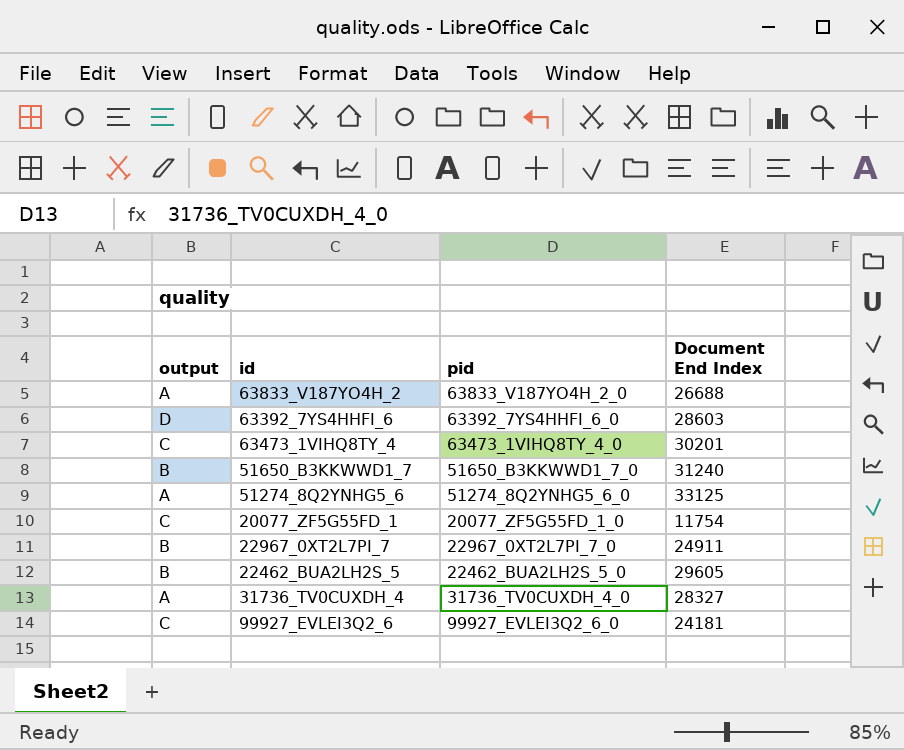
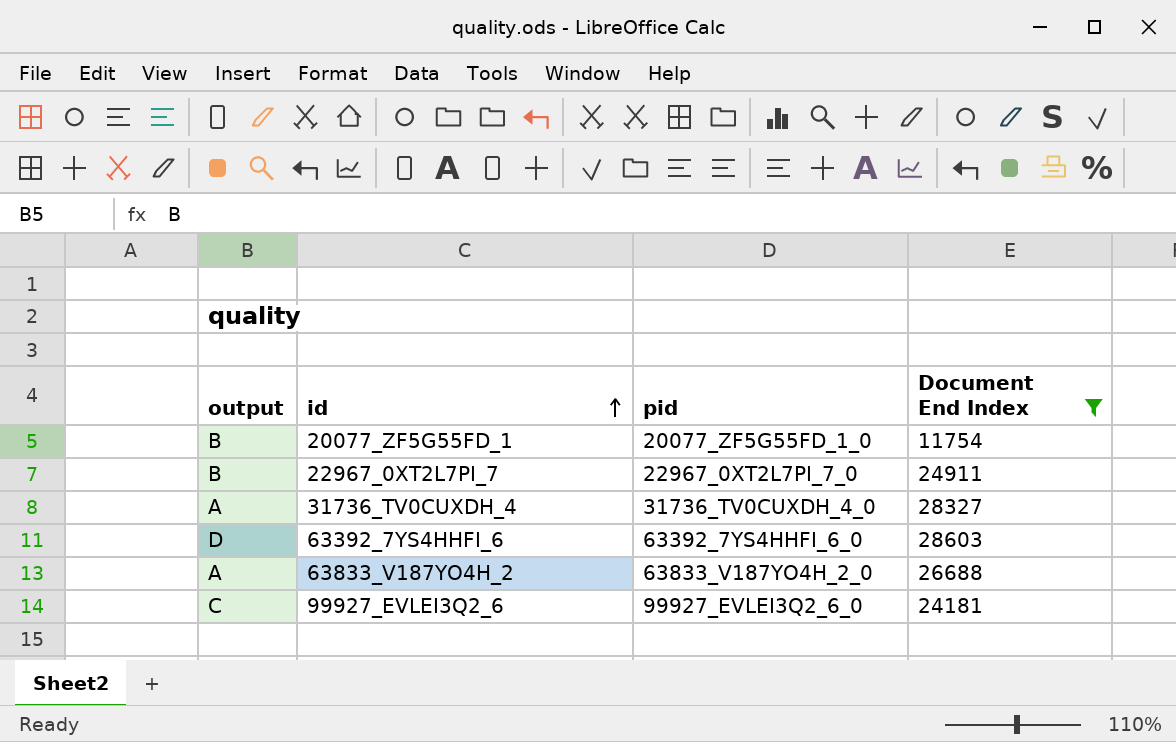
filter: none -> Document End Index <= 28603
row order: none -> id ascending
20077_ZF5G55FD_1 | output: C -> B

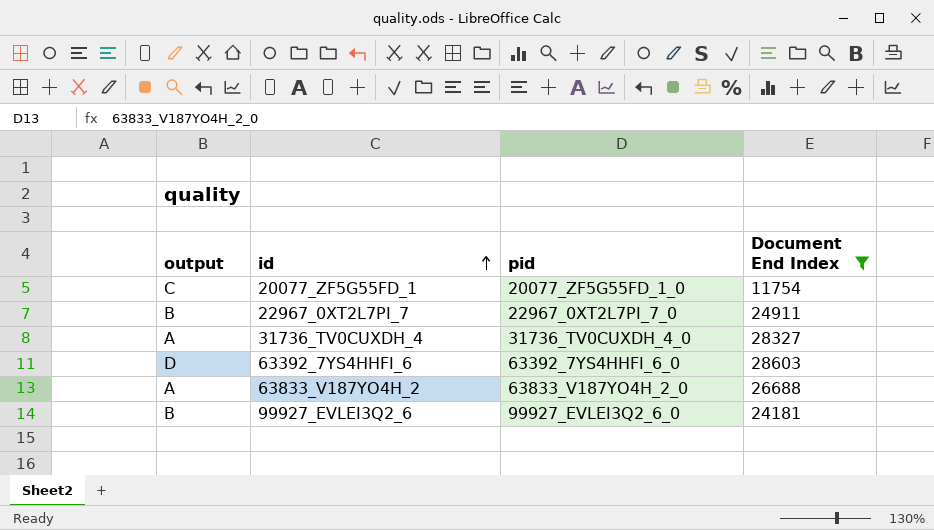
20077_ZF5G55FD_1 | output: B -> C
99927_EVLEI3Q2_6 | output: C -> B

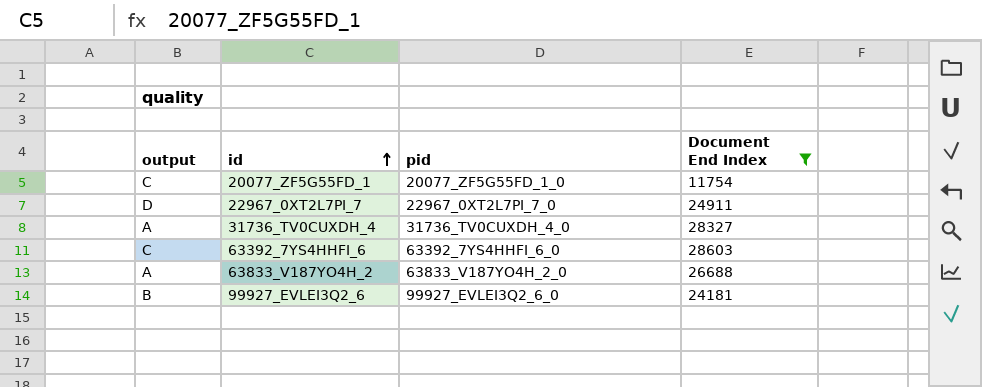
22967_0XT2L7PI_7 | output: B -> D
63392_7YS4HHFI_6 | output: D -> C

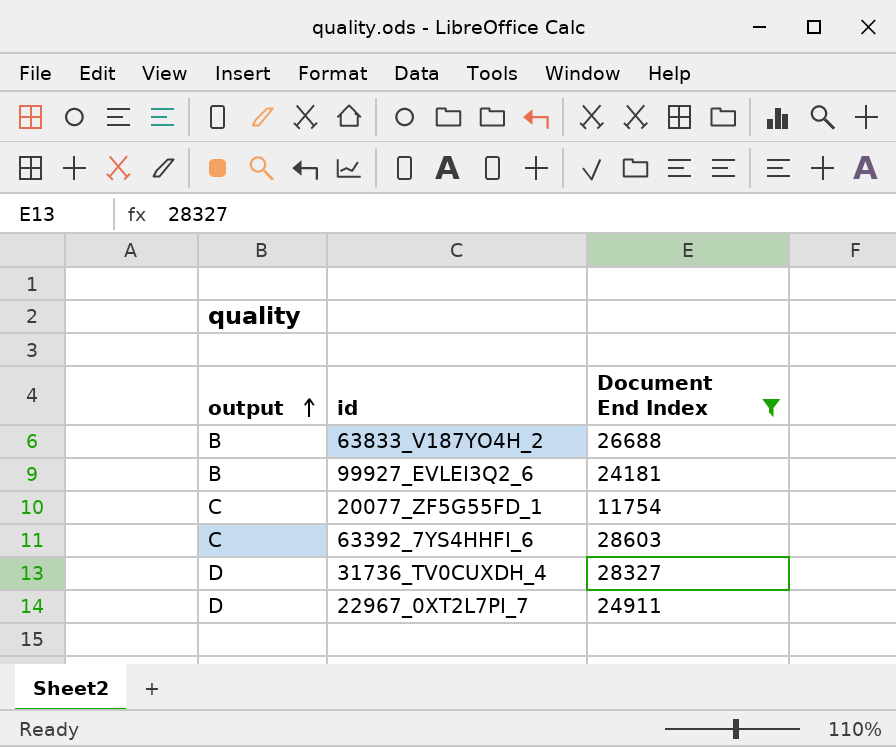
row order: id ascending -> output ascending
column pid | position: 3 -> none
63833_V187YO4H_2 | output: A -> B
31736_TV0CUXDH_4 | output: A -> D

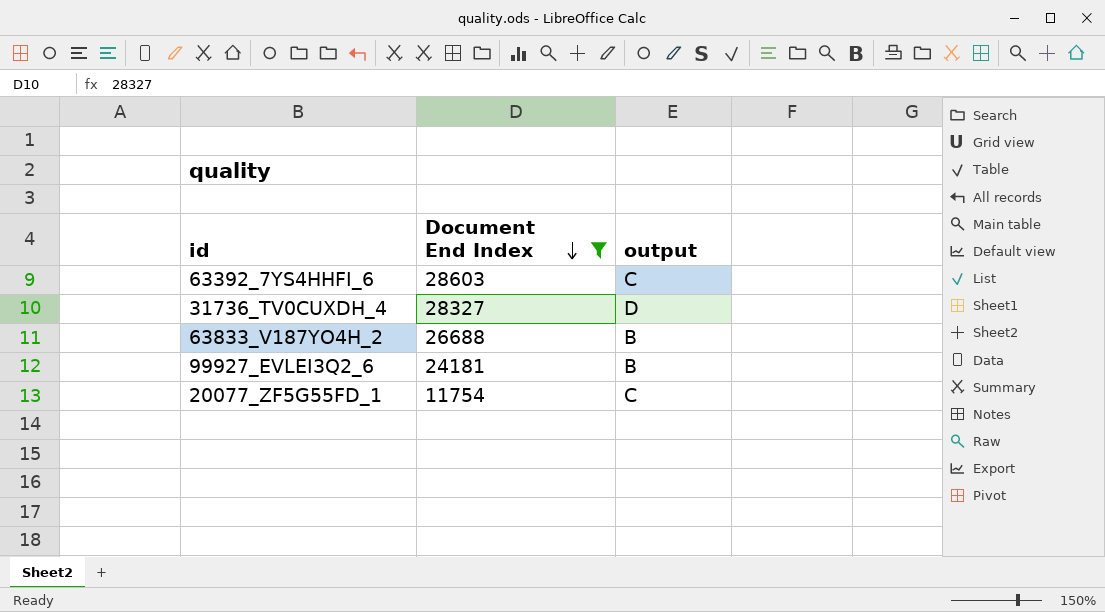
row order: output ascending -> Document End Index descending
column output | position: 1 -> 3
row 22967_0XT2L7PI_7: D | 24911 -> none

